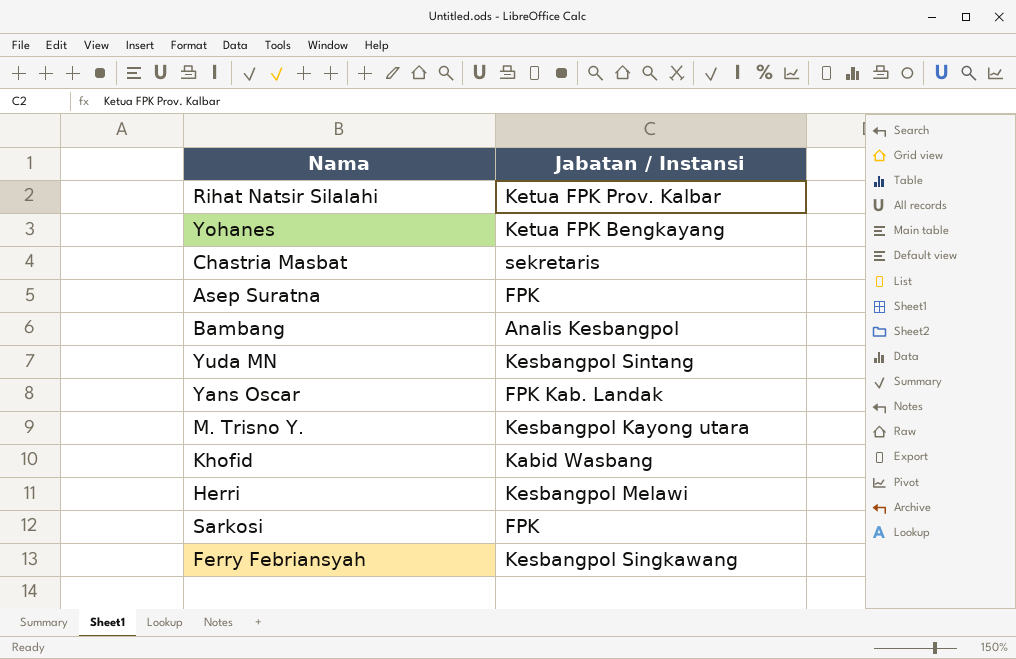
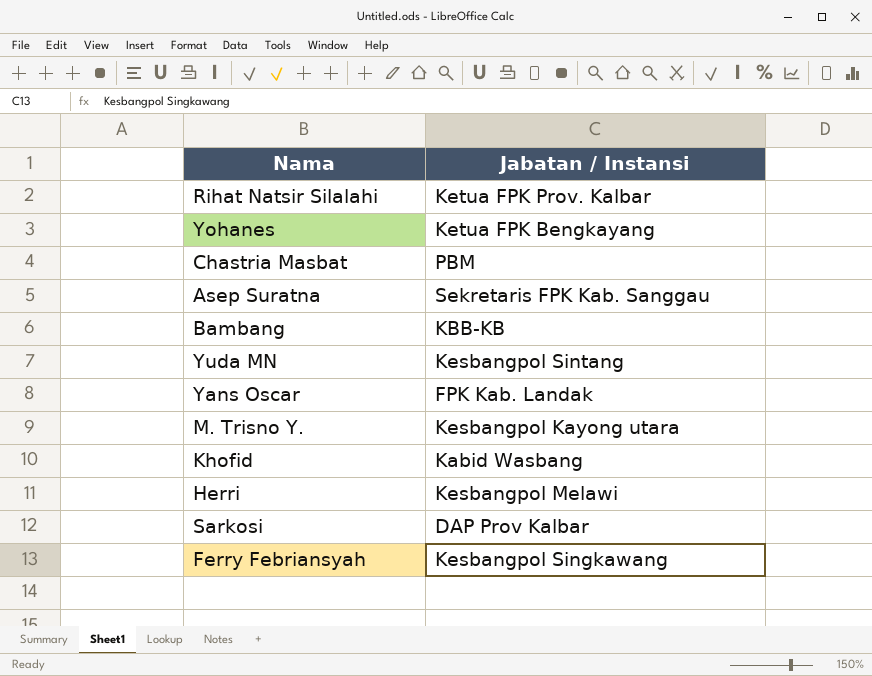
Chastria Masbat | Jabatan / Instansi: sekretaris -> PBM
Asep Suratna | Jabatan / Instansi: FPK -> Sekretaris FPK Kab. Sanggau
Bambang | Jabatan / Instansi: Analis Kesbangpol -> KBB-KB
Sarkosi | Jabatan / Instansi: FPK -> DAP Prov Kalbar

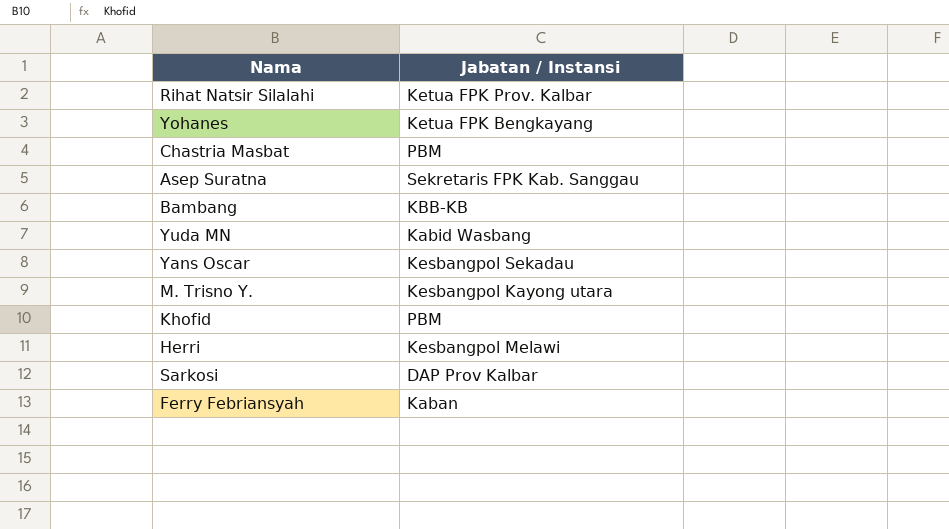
Yuda MN | Jabatan / Instansi: Kesbangpol Sintang -> Kabid Wasbang
Yans Oscar | Jabatan / Instansi: FPK Kab. Landak -> Kesbangpol Sekadau
Khofid | Jabatan / Instansi: Kabid Wasbang -> PBM
Ferry Febriansyah | Jabatan / Instansi: Kesbangpol Singkawang -> Kaban

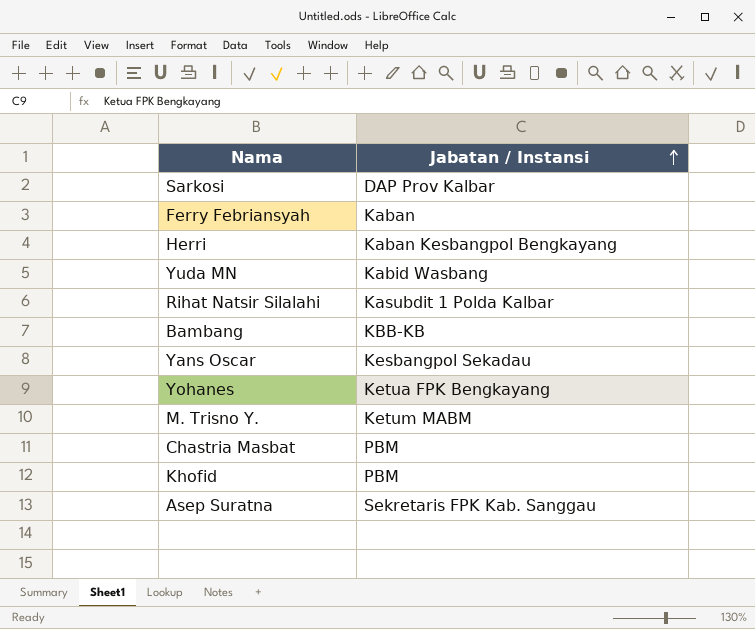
row order: none -> Jabatan / Instansi ascending
Herri | Jabatan / Instansi: Kesbangpol Melawi -> Kaban Kesbangpol Bengkayang
Rihat Natsir Silalahi | Jabatan / Instansi: Ketua FPK Prov. Kalbar -> Kasubdit 1 Polda Kalbar
M. Trisno Y. | Jabatan / Instansi: Kesbangpol Kayong utara -> Ketum MABM

